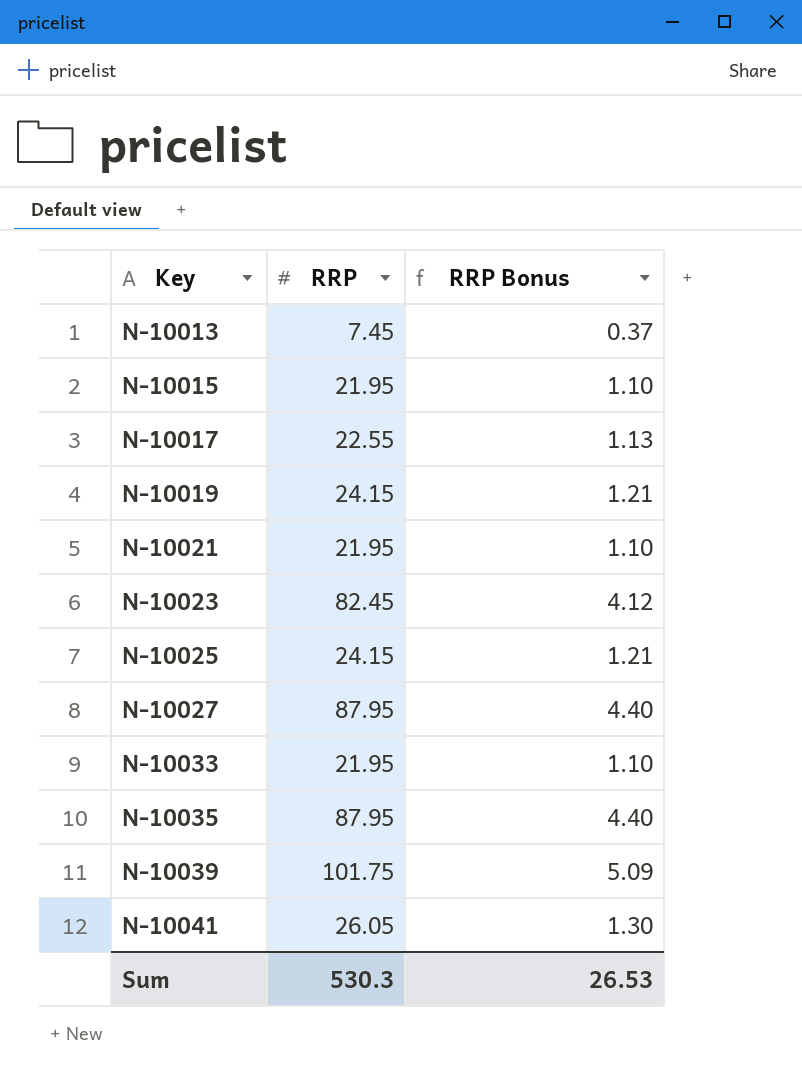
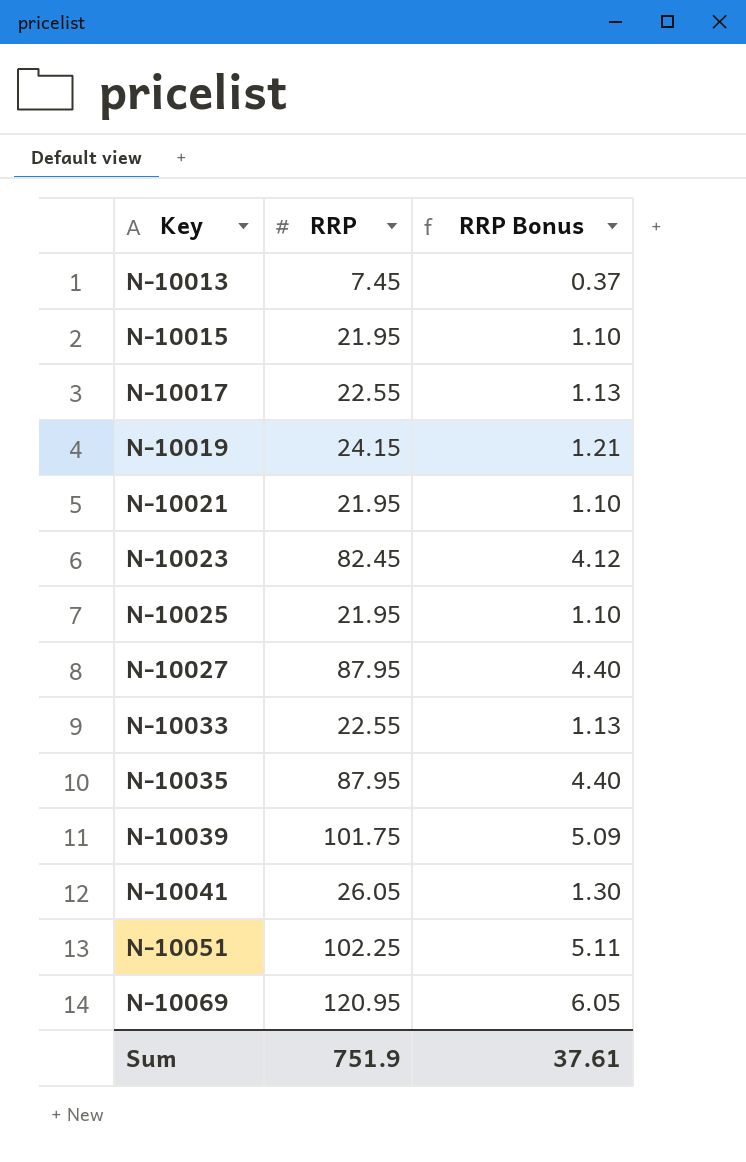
N-10025 | RRP: 24.15 -> 21.95
N-10025 | RRP Bonus: 1.21 -> 1.10
N-10033 | RRP: 21.95 -> 22.55
N-10033 | RRP Bonus: 1.10 -> 1.13
row N-10051: none -> 102.25 | 5.11
row N-10069: none -> 120.95 | 6.05
Sum | RRP: 530.3 -> 751.9
Sum | RRP Bonus: 26.53 -> 37.61

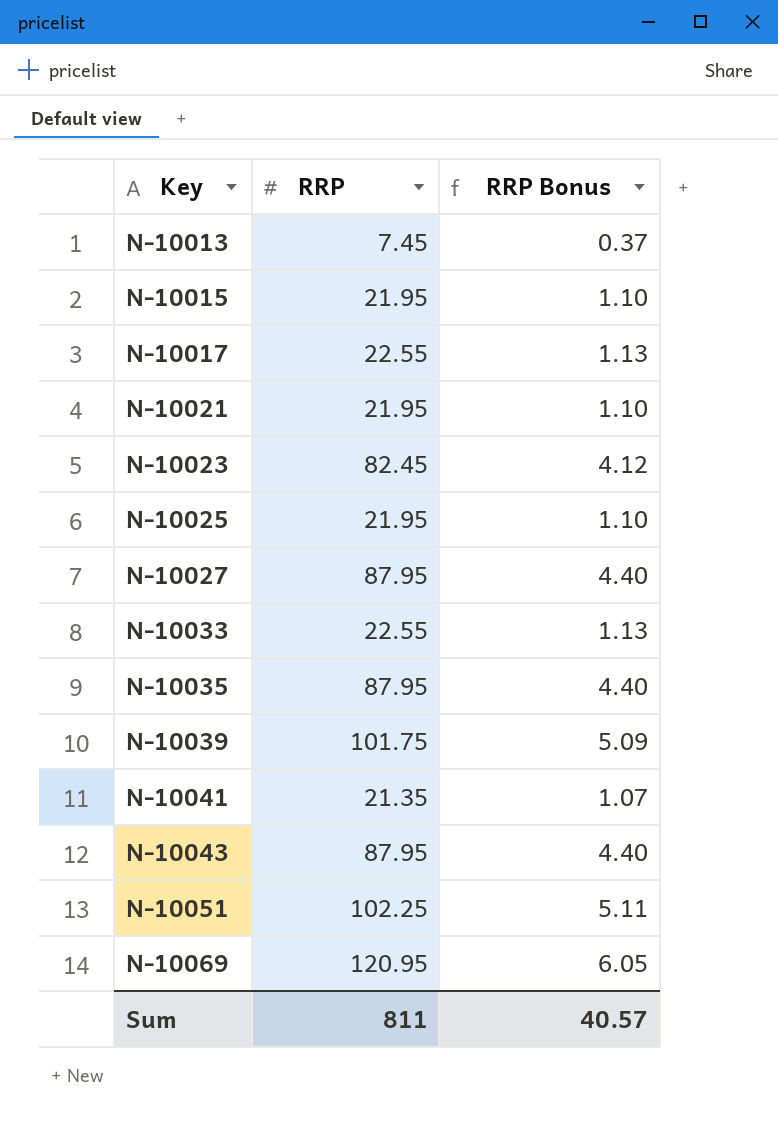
row N-10019: 24.15 | 1.21 -> none
N-10041 | RRP: 26.05 -> 21.35
N-10041 | RRP Bonus: 1.30 -> 1.07
row N-10043: none -> 87.95 | 4.40
Sum | RRP: 751.9 -> 811
Sum | RRP Bonus: 37.61 -> 40.57

